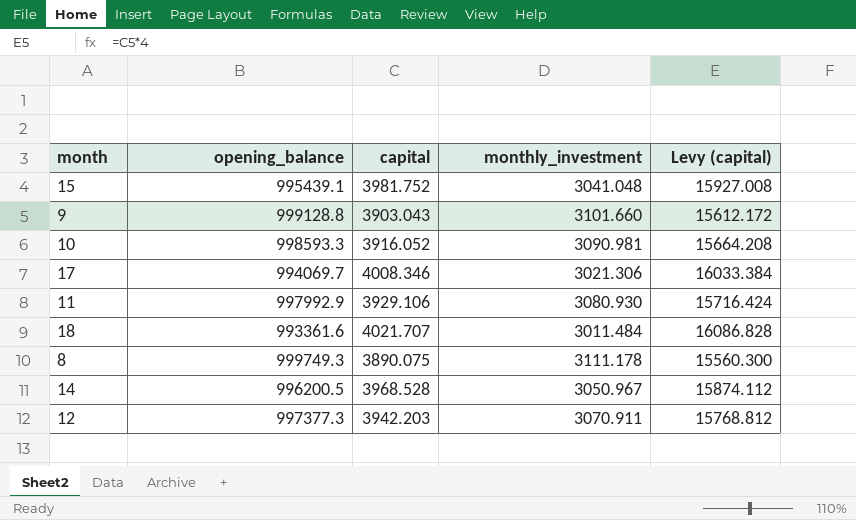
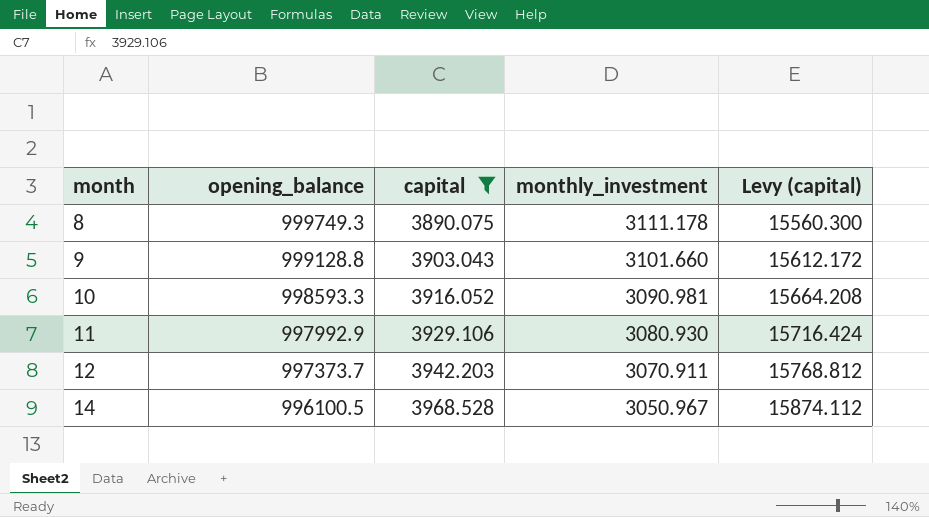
filter: none -> capital <= 3968.528
row order: none -> month ascending
12 | opening_balance: 997377.3 -> 997373.7
14 | opening_balance: 996200.5 -> 996100.5

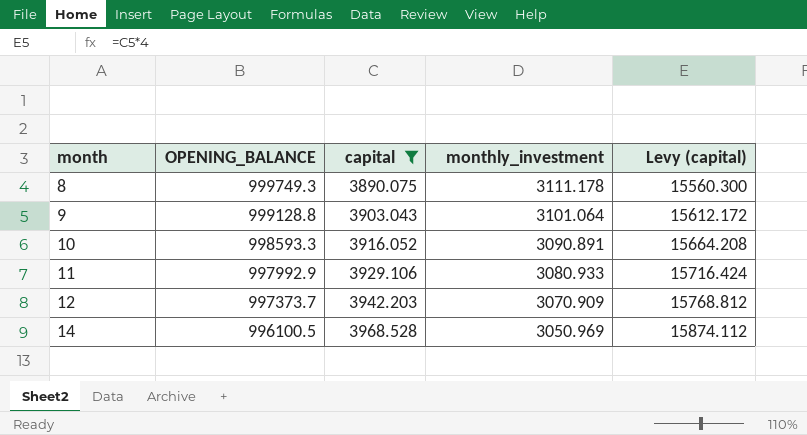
column name: opening_balance -> OPENING_BALANCE
9 | monthly_investment: 3101.660 -> 3101.064
10 | monthly_investment: 3090.981 -> 3090.891
11 | monthly_investment: 3080.930 -> 3080.933
12 | monthly_investment: 3070.911 -> 3070.909
14 | monthly_investment: 3050.967 -> 3050.969

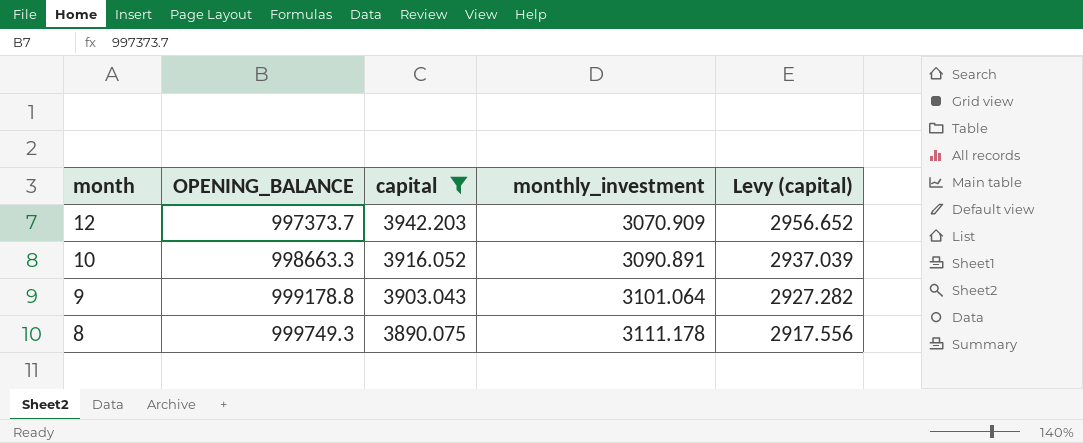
row order: month ascending -> month descending
column Levy (capital) | formula: [capital] * 4 -> [capital] * 0.75
row 11: 997992.9 | 3929.106 | 3080.933 | 15716.424 -> none
row 14: 996100.5 | 3968.528 | 3050.969 | 15874.112 -> none
10 | OPENING_BALANCE: 998593.3 -> 998663.3
9 | OPENING_BALANCE: 999128.8 -> 999178.8

